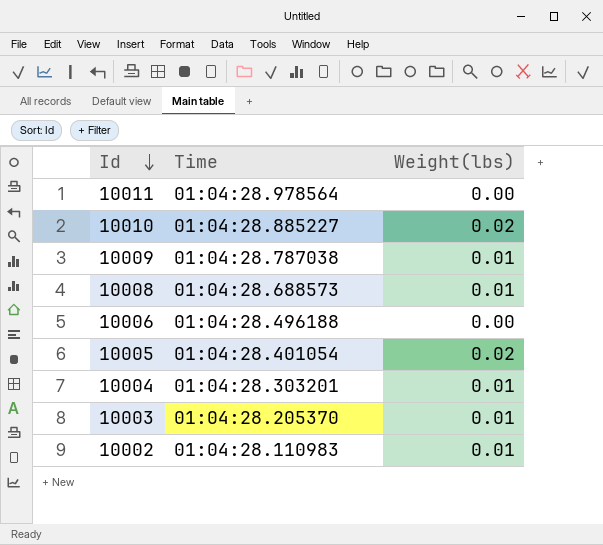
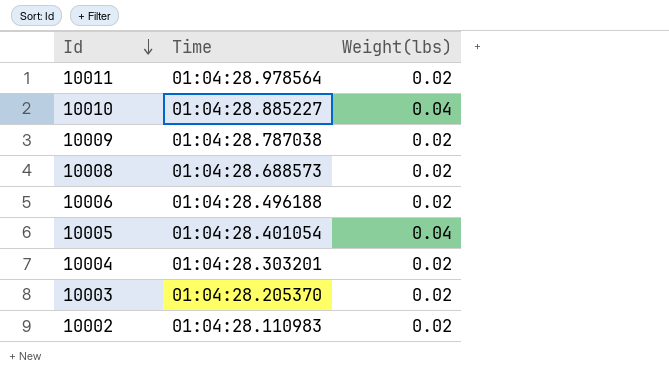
10011 | Weight(lbs): 0.00 -> 0.02
10010 | Weight(lbs): 0.02 -> 0.04
10009 | Weight(lbs): 0.01 -> 0.02
10008 | Weight(lbs): 0.01 -> 0.02
10006 | Weight(lbs): 0.00 -> 0.02
10005 | Weight(lbs): 0.02 -> 0.04
10004 | Weight(lbs): 0.01 -> 0.02
10003 | Weight(lbs): 0.01 -> 0.02
10002 | Weight(lbs): 0.01 -> 0.02

